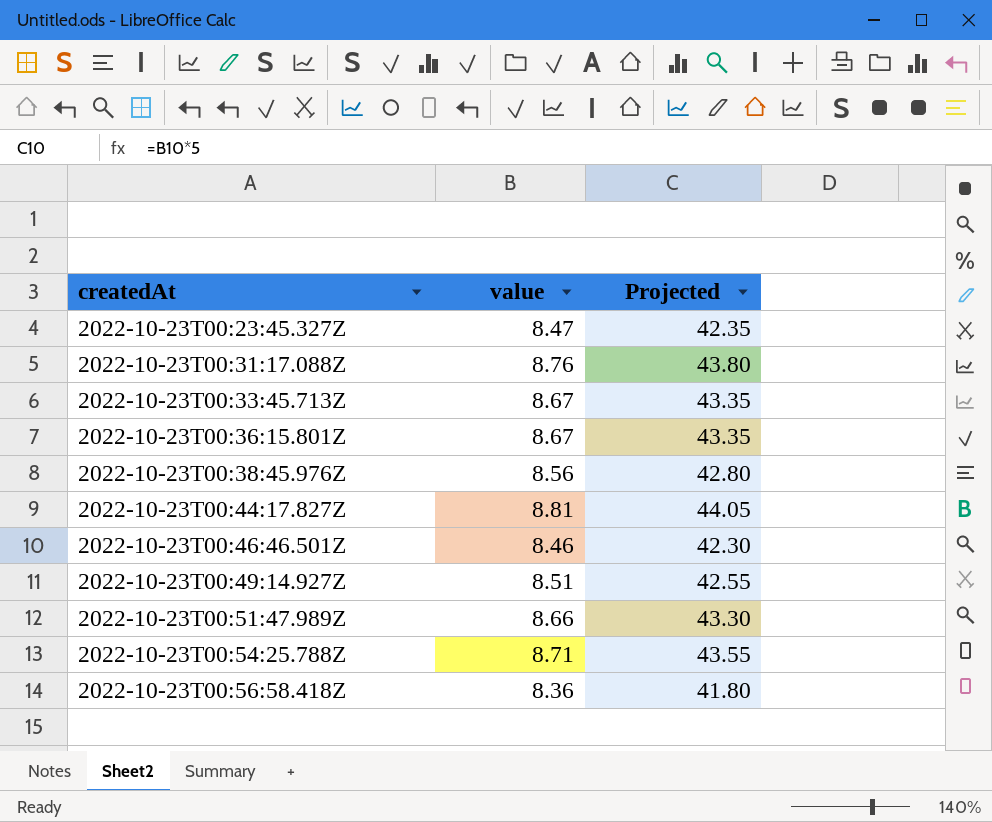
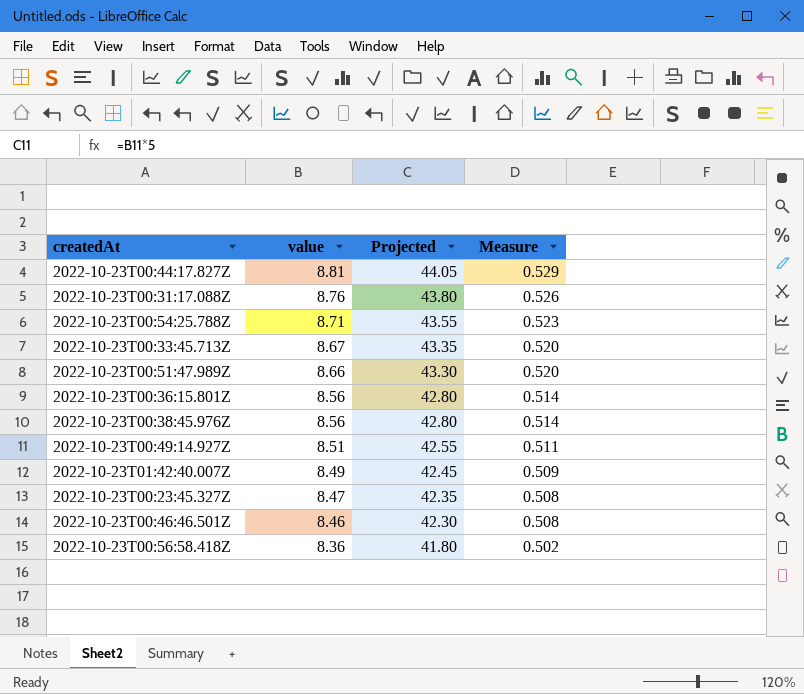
row order: createdAt ascending -> value descending
column Measure | formula: none -> [value] * 0.06
2022-10-23T00:36:15.801Z | value: 8.67 -> 8.56
2022-10-23T00:36:15.801Z | Projected: 43.35 -> 42.80
row 2022-10-23T01:42:40.007Z: none -> 8.49 | 42.45 | 0.509

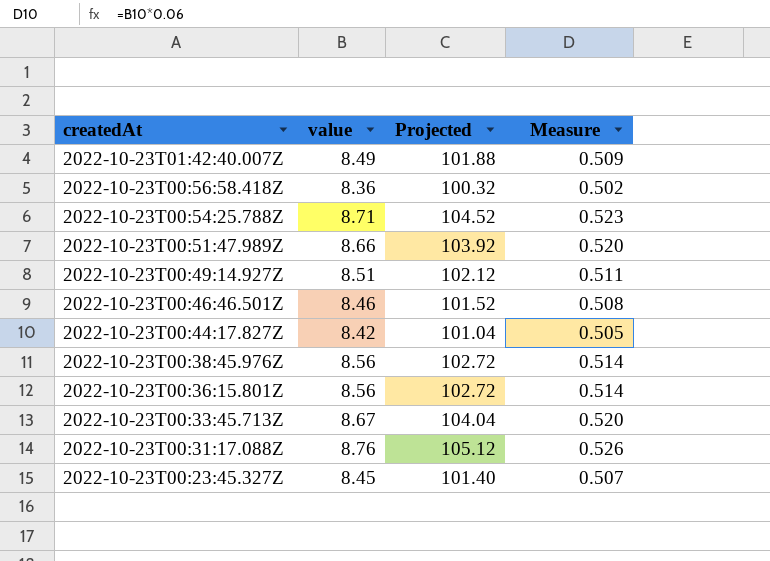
row order: value descending -> createdAt descending
column Projected | formula: [value] * 5 -> [value] * 12
2022-10-23T00:44:17.827Z | value: 8.81 -> 8.42
2022-10-23T00:44:17.827Z | Measure: 0.529 -> 0.505
2022-10-23T00:23:45.327Z | value: 8.47 -> 8.45
2022-10-23T00:23:45.327Z | Measure: 0.508 -> 0.507

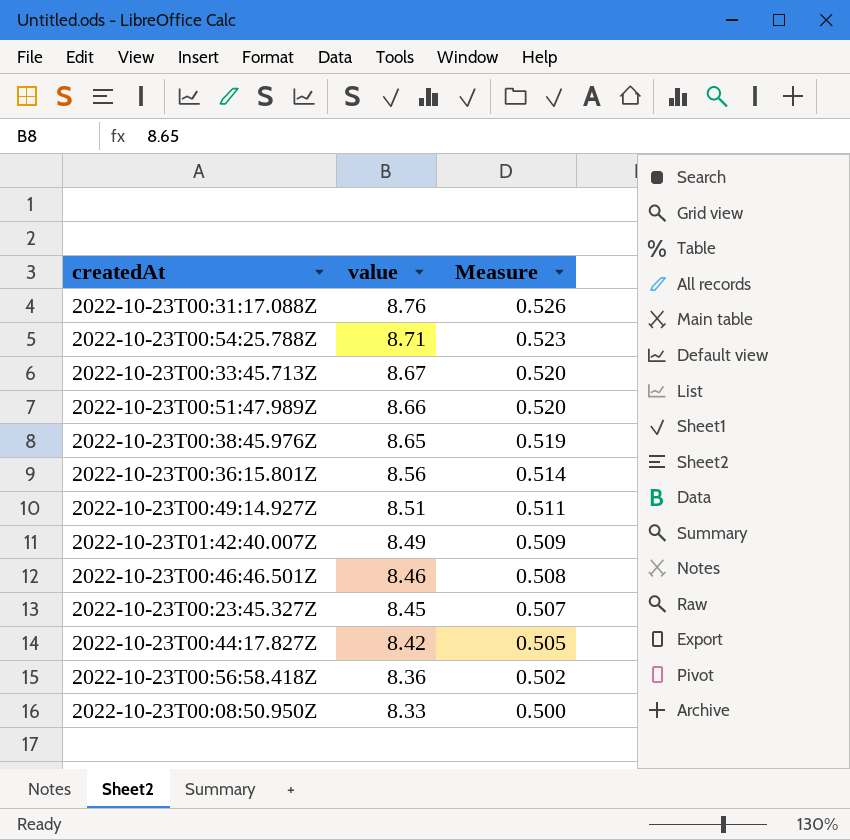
row order: createdAt descending -> value descending
column Projected | formula: [value] * 12 -> none
2022-10-23T00:38:45.976Z | value: 8.56 -> 8.65
2022-10-23T00:38:45.976Z | Measure: 0.514 -> 0.519
row 2022-10-23T00:08:50.950Z: none -> 8.33 | 0.500

